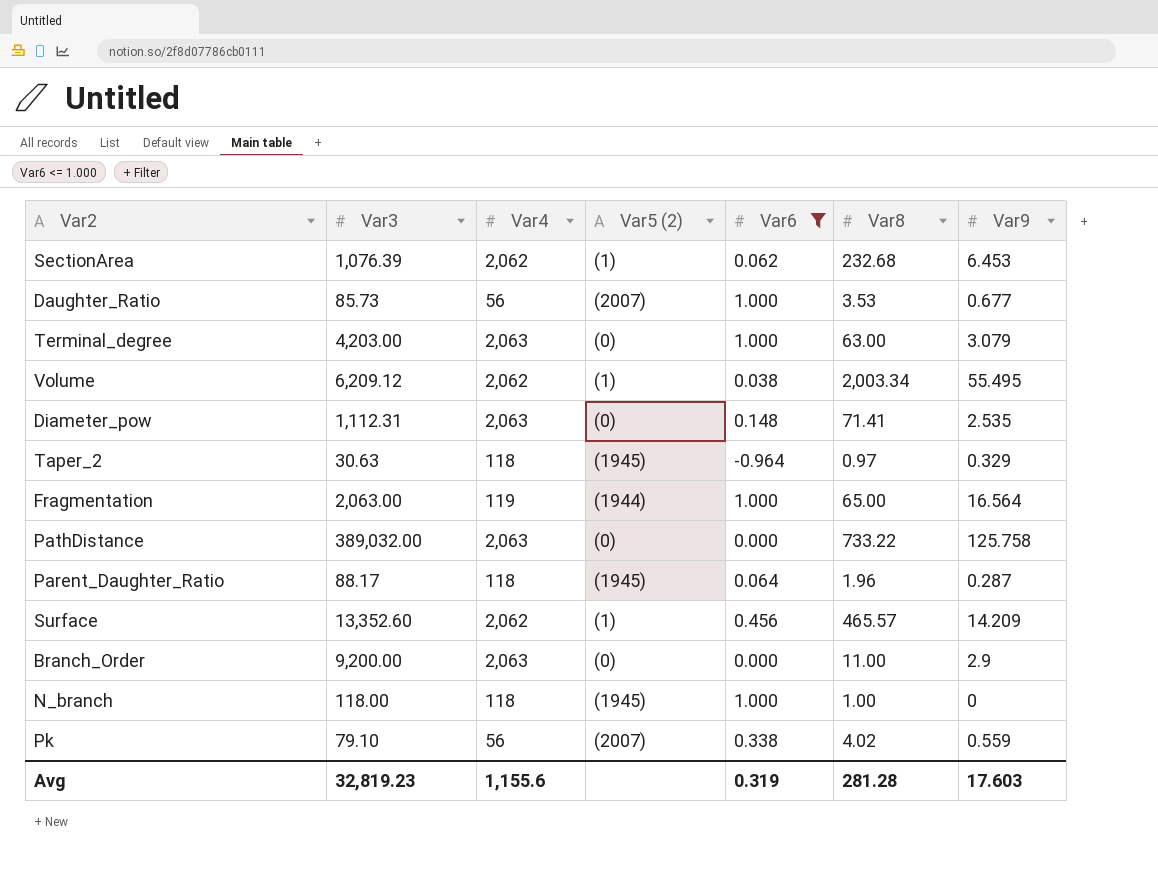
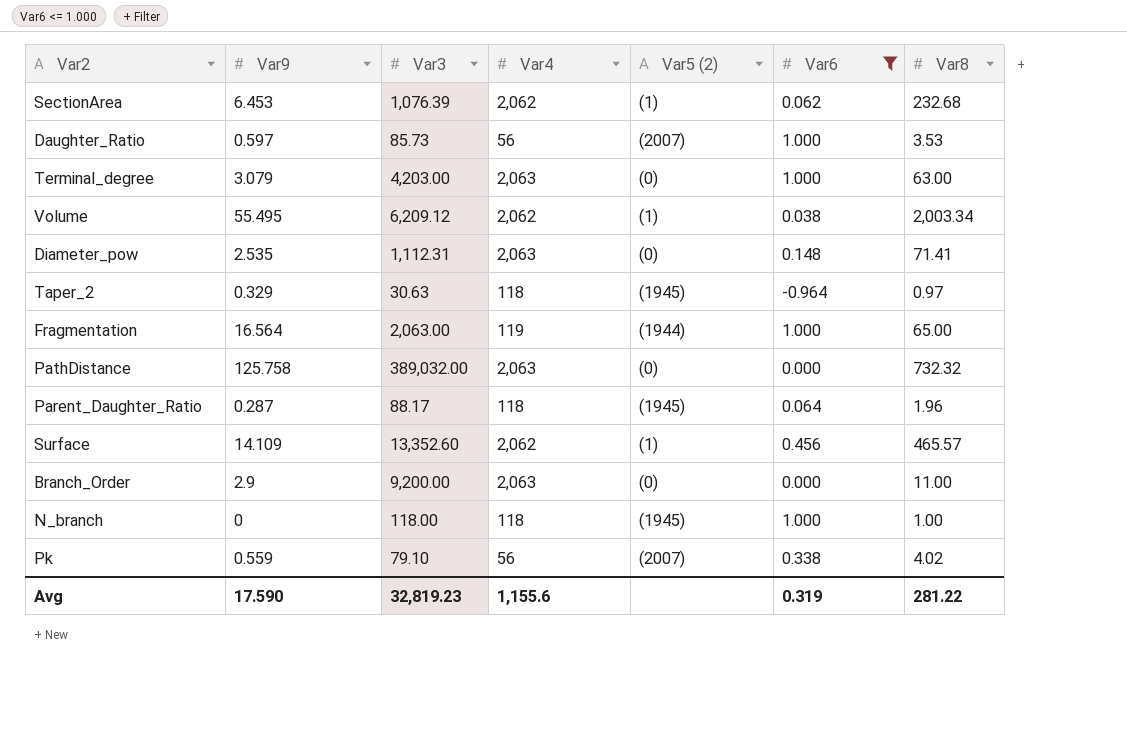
column Var9 | position: 7 -> 2
Daughter_Ratio | Var9: 0.677 -> 0.597
PathDistance | Var8: 733.22 -> 732.32
Surface | Var9: 14.209 -> 14.109
Avg | Var9: 17.603 -> 17.590
Avg | Var8: 281.28 -> 281.22

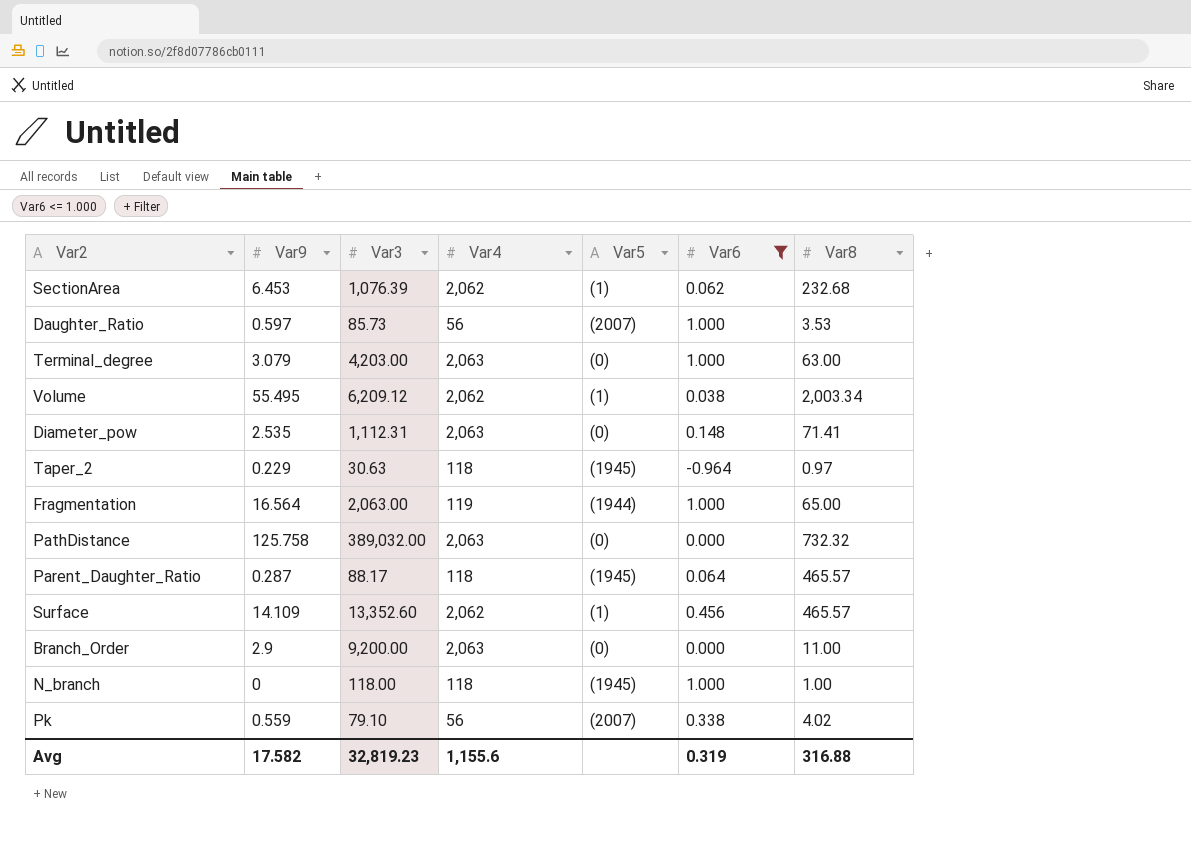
column name: Var5 (2) -> Var5
Taper_2 | Var9: 0.329 -> 0.229
Parent_Daughter_Ratio | Var8: 1.96 -> 465.57
Avg | Var9: 17.590 -> 17.582
Avg | Var8: 281.22 -> 316.88

